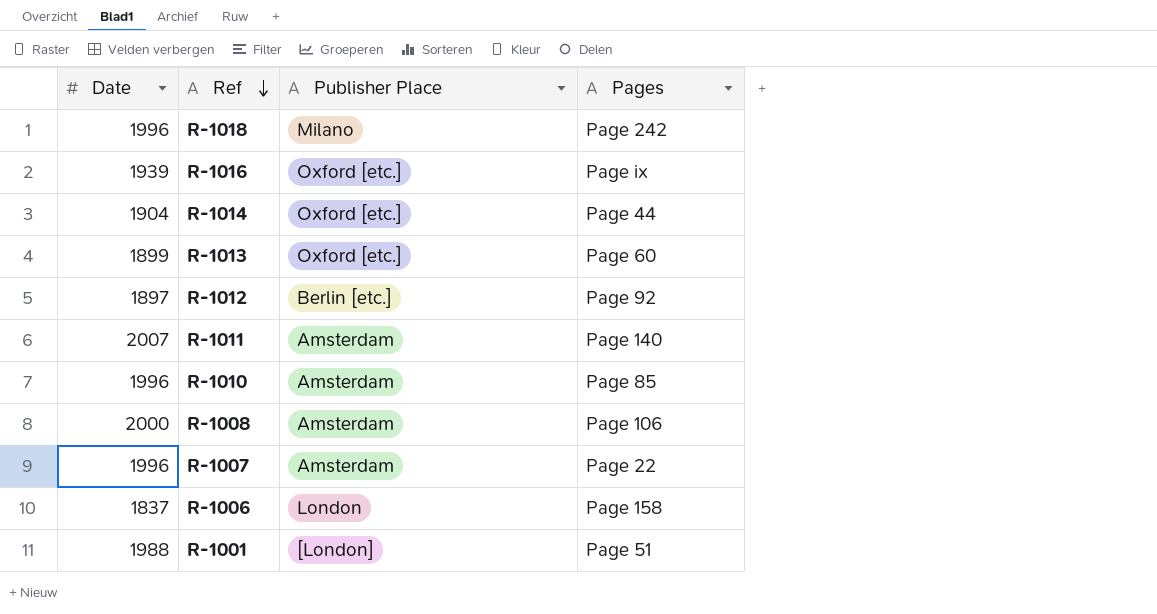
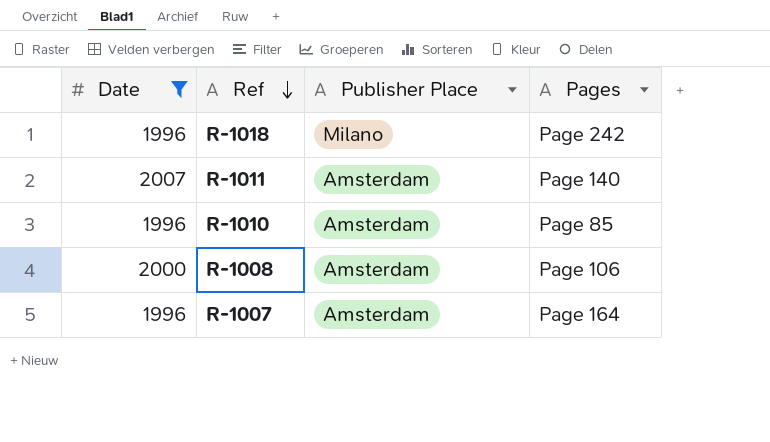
filter: none -> Date >= 1996
R-1007 | Pages: Page 22 -> Page 164

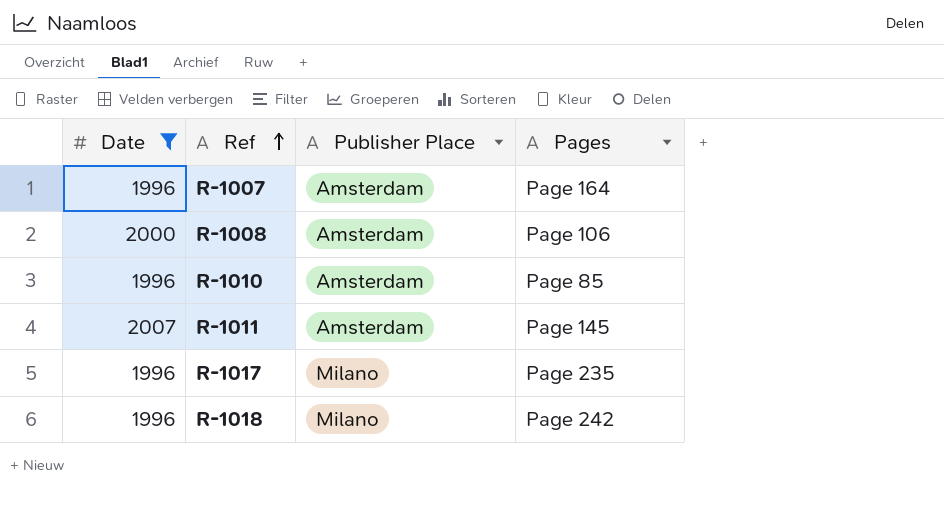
row order: Ref descending -> Ref ascending
R-1011 | Pages: Page 140 -> Page 145
row R-1017: none -> 1996 | Milano | Page 235

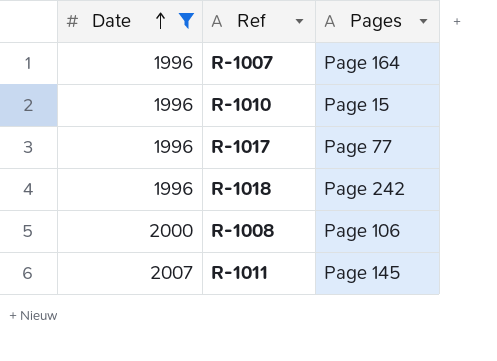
row order: Ref ascending -> Date ascending
column Publisher Place | position: 3 -> none
R-1010 | Pages: Page 85 -> Page 15
R-1017 | Pages: Page 235 -> Page 77

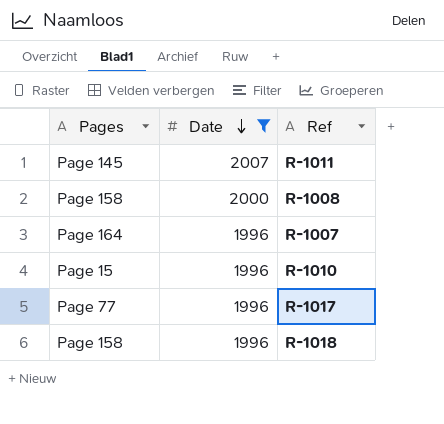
row order: Date ascending -> Date descending
column Pages | position: 3 -> 1
R-1008 | Pages: Page 106 -> Page 158
R-1018 | Pages: Page 242 -> Page 158

